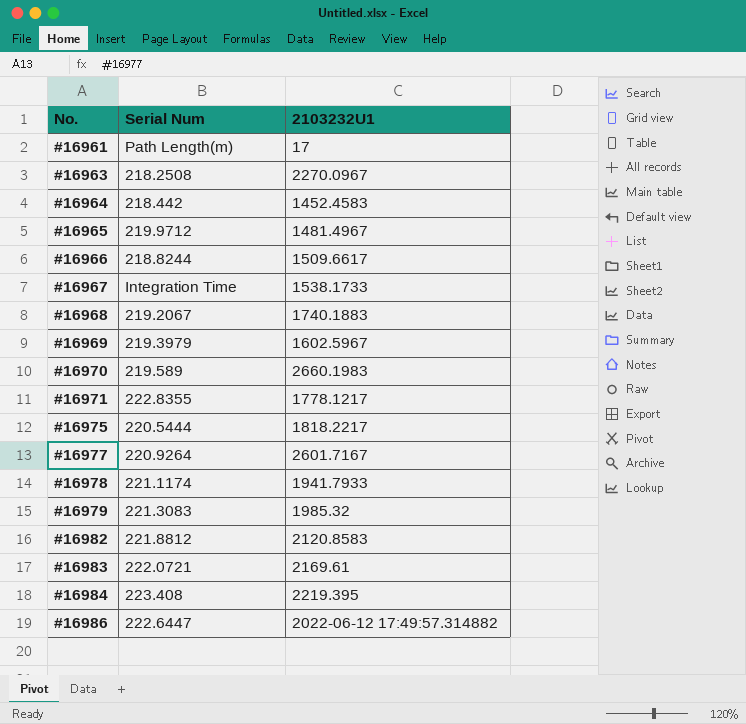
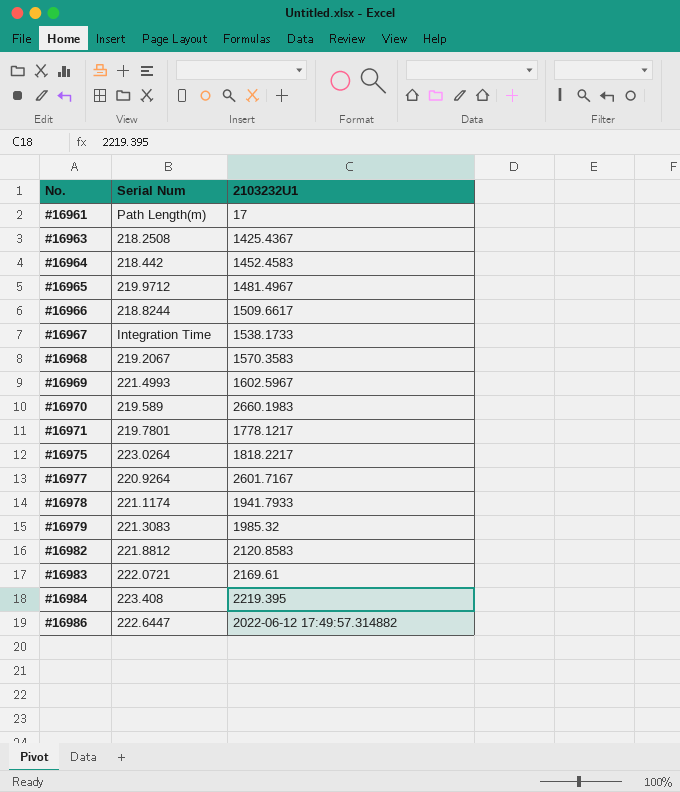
#16963 | 2103232U1: 2270.0967 -> 1425.4367
#16968 | 2103232U1: 1740.1883 -> 1570.3583
#16969 | Serial Num: 219.3979 -> 221.4993
#16971 | Serial Num: 222.8355 -> 219.7801
#16975 | Serial Num: 220.5444 -> 223.0264

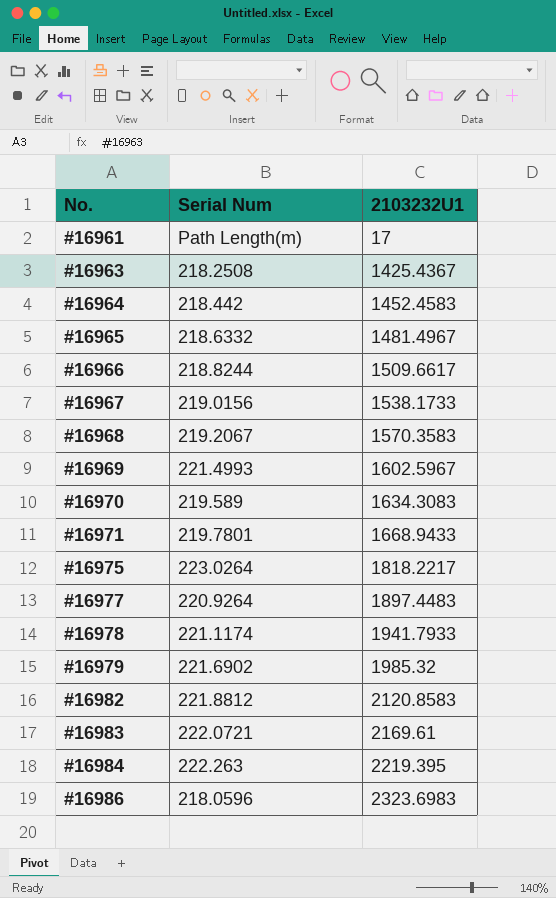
#16965 | Serial Num: 219.9712 -> 218.6332
#16967 | Serial Num: Integration Time -> 219.0156
#16970 | 2103232U1: 2660.1983 -> 1634.3083
#16971 | 2103232U1: 1778.1217 -> 1668.9433
#16977 | 2103232U1: 2601.7167 -> 1897.4483
#16979 | Serial Num: 221.3083 -> 221.6902
#16984 | Serial Num: 223.408 -> 222.263
#16986 | Serial Num: 222.6447 -> 218.0596
#16986 | 2103232U1: 2022-06-12 17:49:57.314882 -> 2323.6983

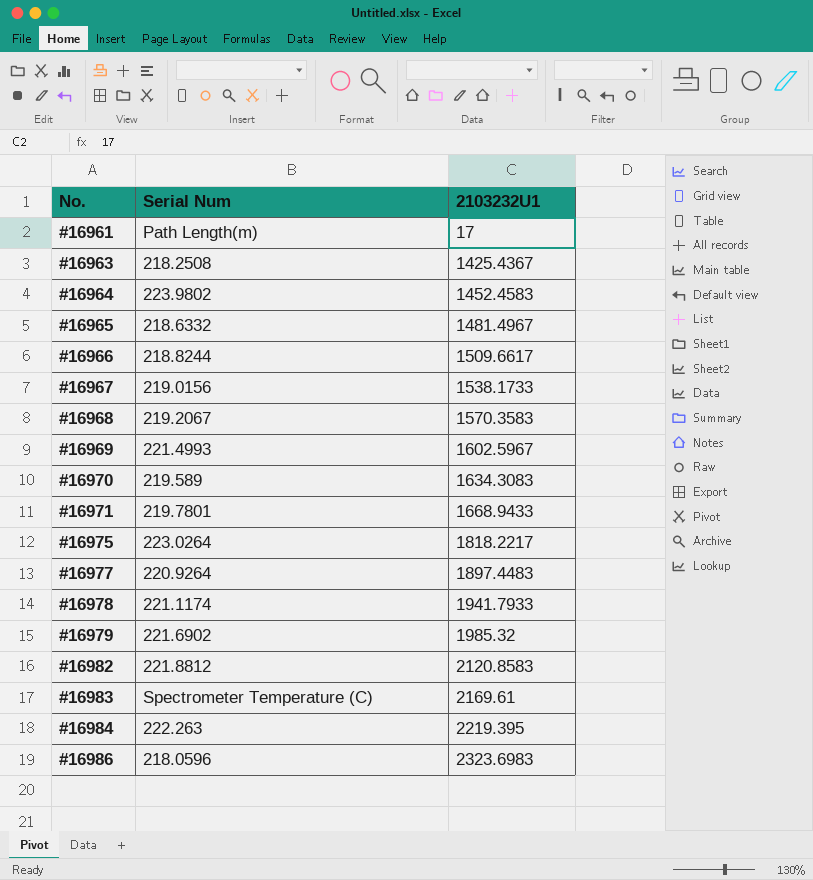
#16964 | Serial Num: 218.442 -> 223.9802
#16983 | Serial Num: 222.0721 -> Spectrometer Temperature (C)

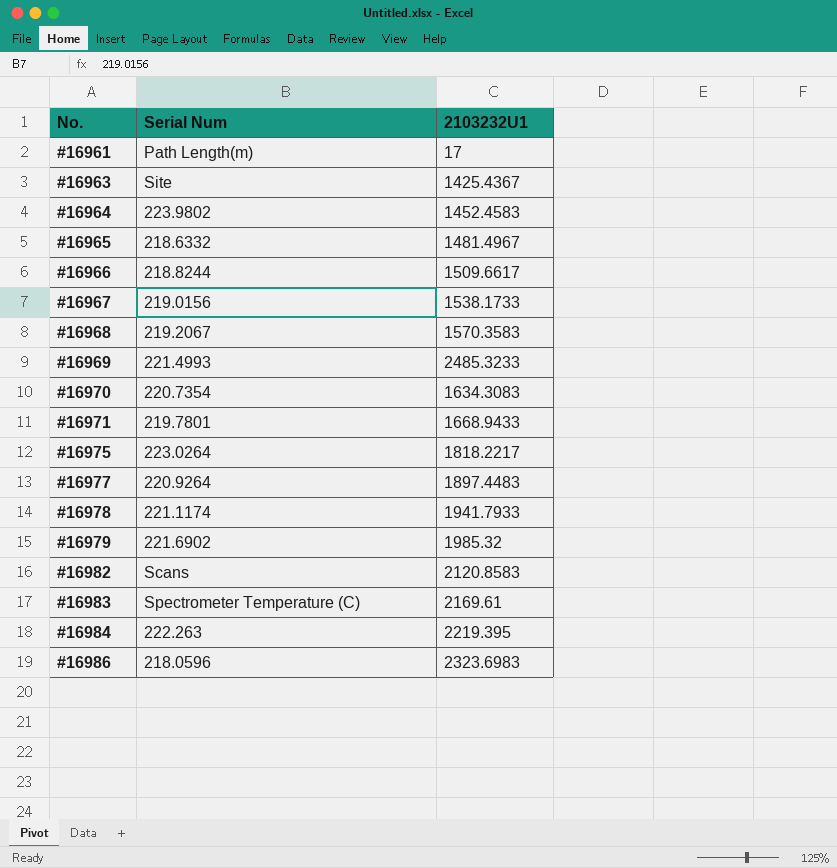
#16963 | Serial Num: 218.2508 -> Site
#16969 | 2103232U1: 1602.5967 -> 2485.3233
#16970 | Serial Num: 219.589 -> 220.7354
#16982 | Serial Num: 221.8812 -> Scans

